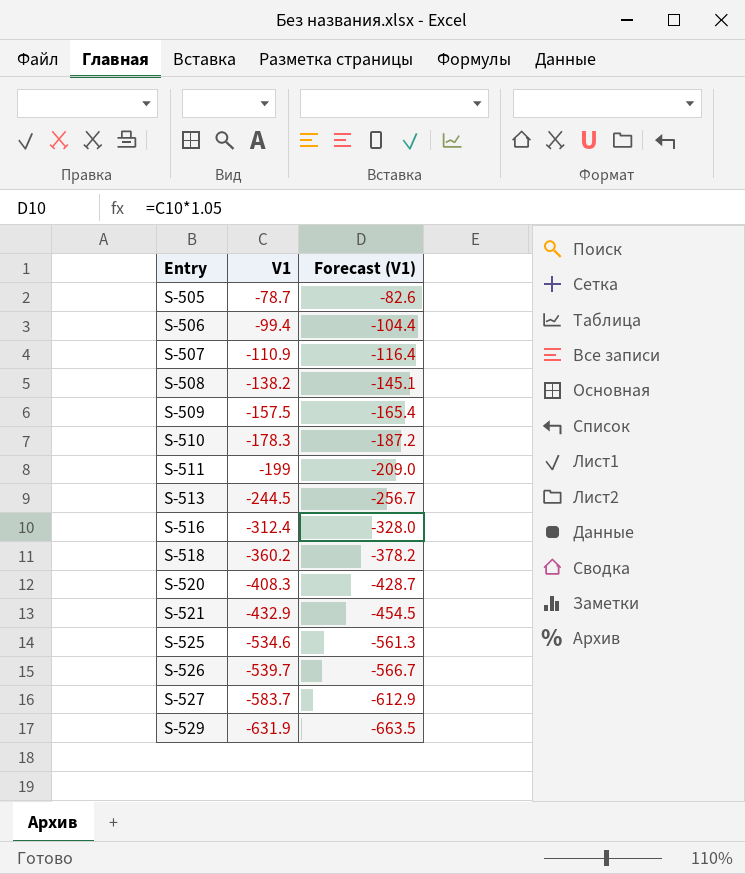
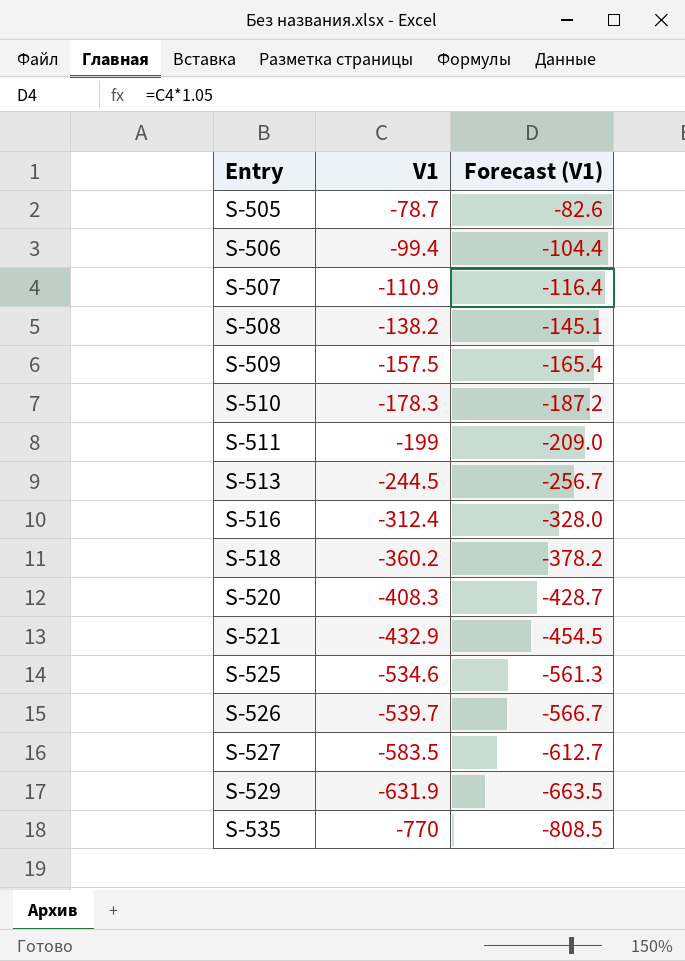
S-527 | V1: -583.7 -> -583.5
S-527 | Forecast (V1): -612.9 -> -612.7
row S-535: none -> -770 | -808.5

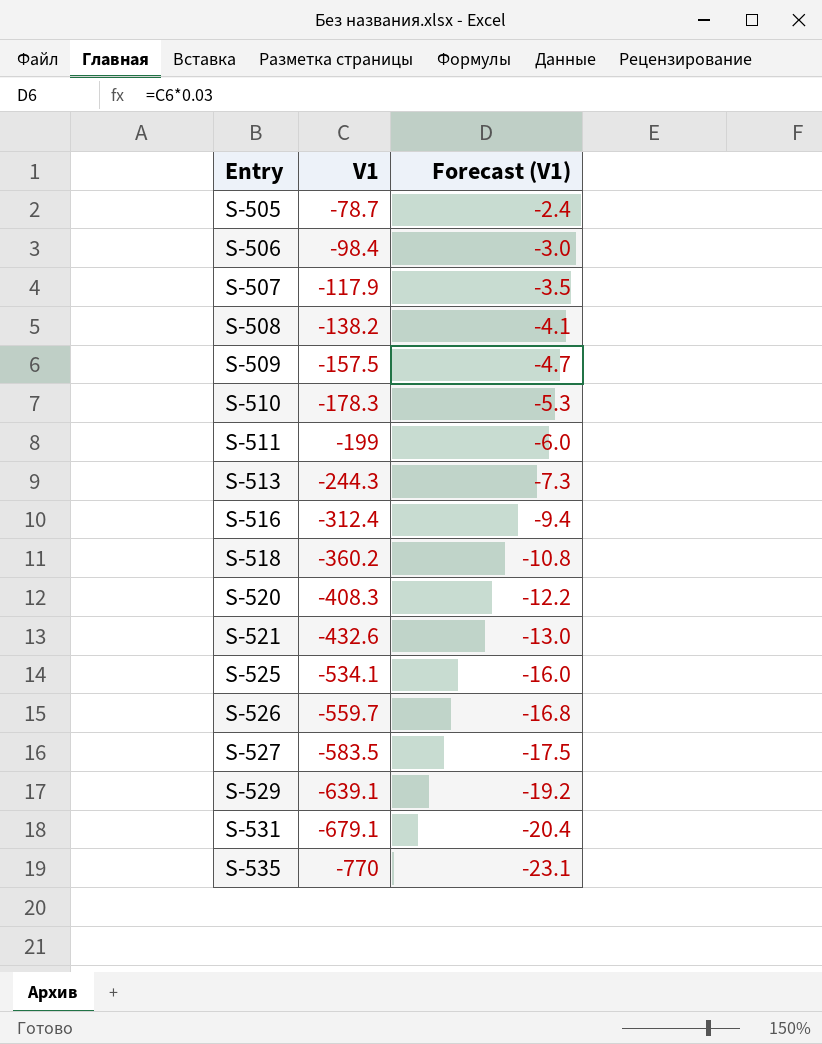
column Forecast (V1) | formula: [V1] * 1.05 -> [V1] * 0.03
S-506 | V1: -99.4 -> -98.4
S-507 | V1: -110.9 -> -117.9
S-513 | V1: -244.5 -> -244.3
S-521 | V1: -432.9 -> -432.6
S-525 | V1: -534.6 -> -534.1
S-526 | V1: -539.7 -> -559.7
S-529 | V1: -631.9 -> -639.1
row S-531: none -> -679.1 | -20.4

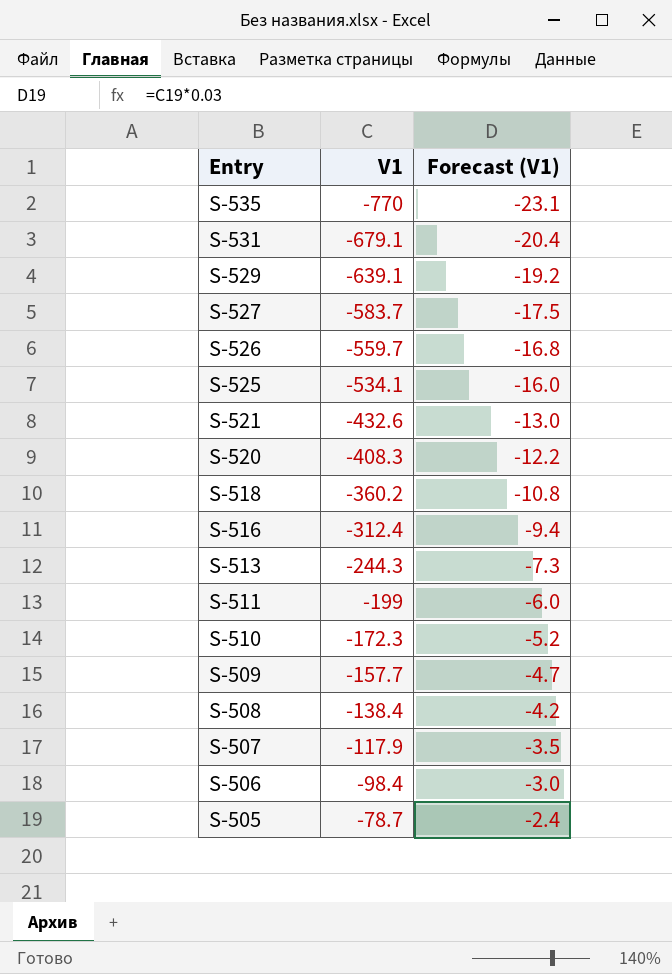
row order: Entry ascending -> Entry descending
S-527 | V1: -583.5 -> -583.7
S-510 | V1: -178.3 -> -172.3
S-510 | Forecast (V1): -5.3 -> -5.2
S-509 | V1: -157.5 -> -157.7
S-508 | V1: -138.2 -> -138.4
S-508 | Forecast (V1): -4.1 -> -4.2

